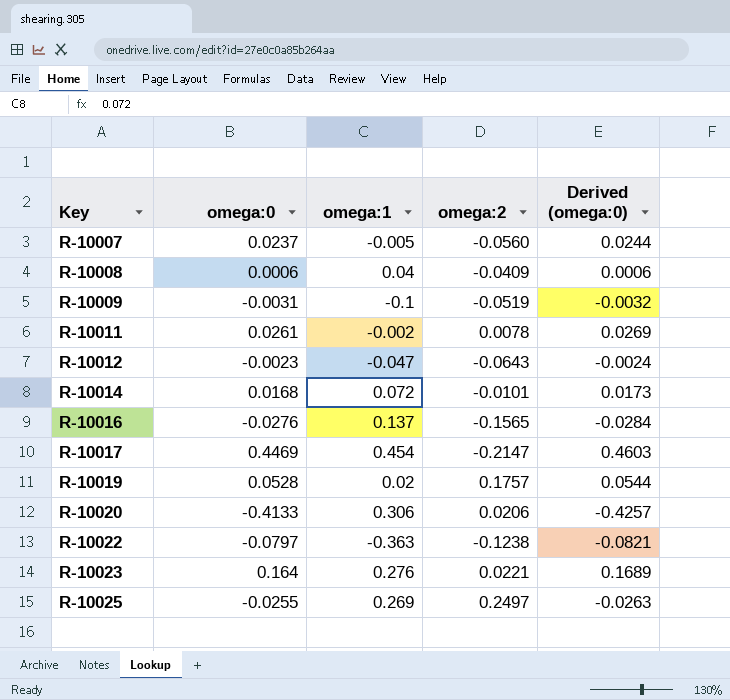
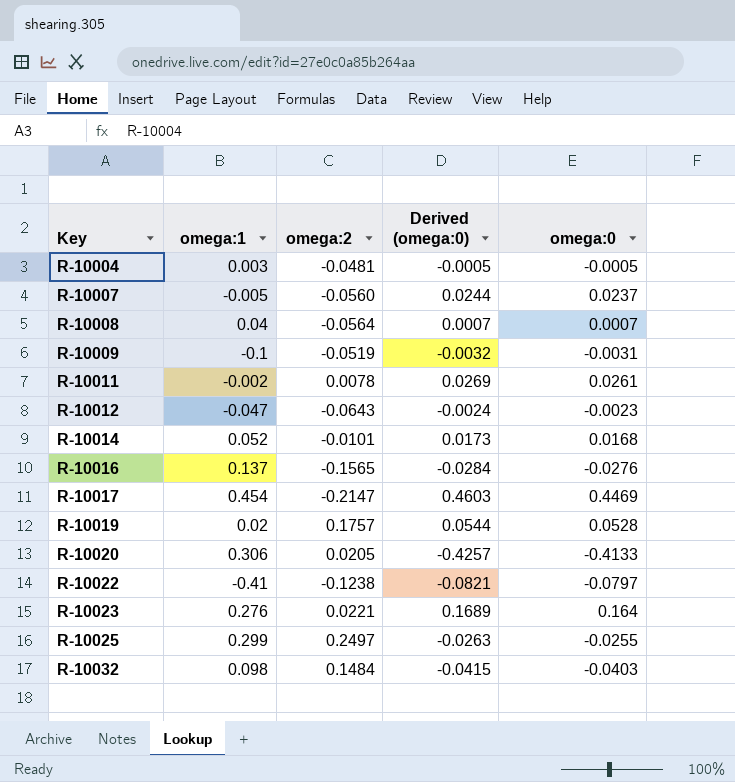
column omega:0 | position: 2 -> 5
row R-10004: none -> 0.003 | -0.0481 | -0.0005 | -0.0005
R-10008 | omega:2: -0.0409 -> -0.0564
R-10008 | Derived (omega:0): 0.0006 -> 0.0007
R-10008 | omega:0: 0.0006 -> 0.0007
R-10014 | omega:1: 0.072 -> 0.052
R-10020 | omega:2: 0.0206 -> 0.0205
R-10022 | omega:1: -0.363 -> -0.41
R-10025 | omega:1: 0.269 -> 0.299
row R-10032: none -> 0.098 | 0.1484 | -0.0415 | -0.0403

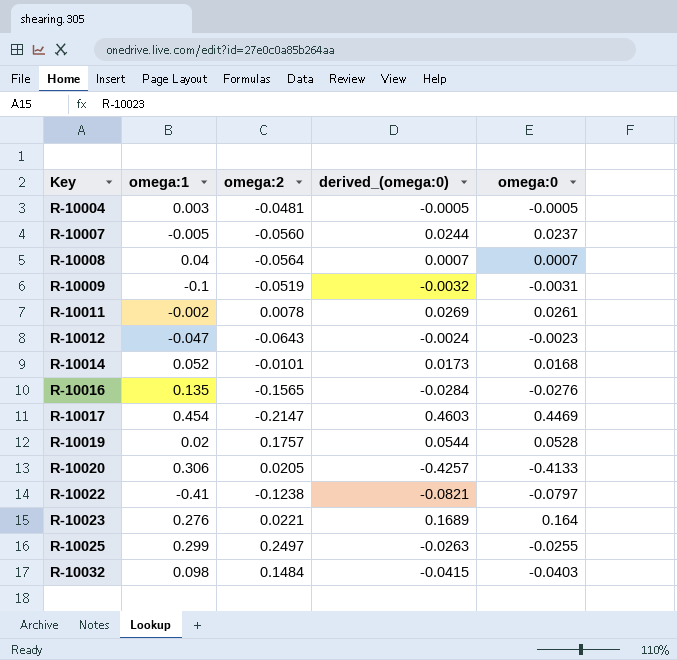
column name: Derived (omega:0) -> derived_(omega:0)
R-10016 | omega:1: 0.137 -> 0.135

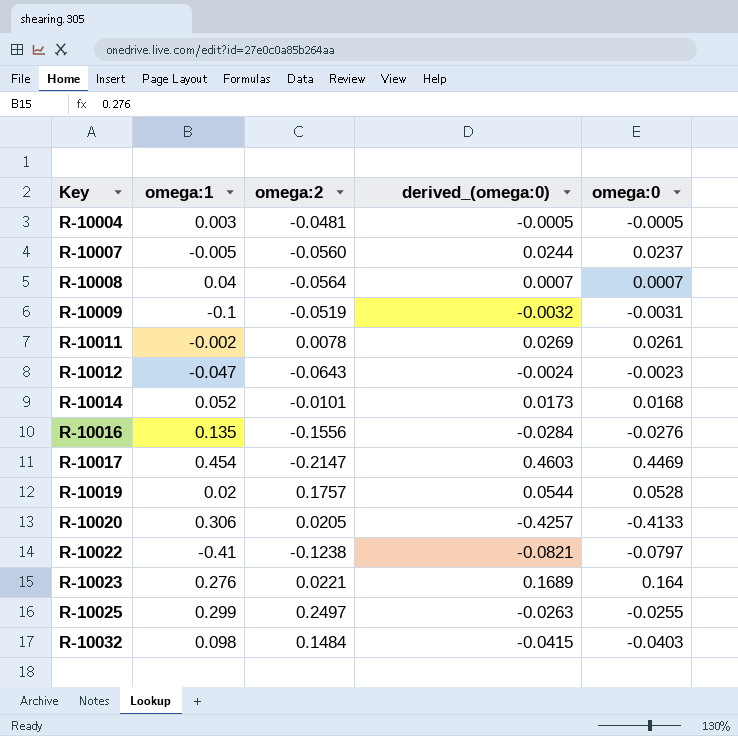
R-10016 | omega:2: -0.1565 -> -0.1556

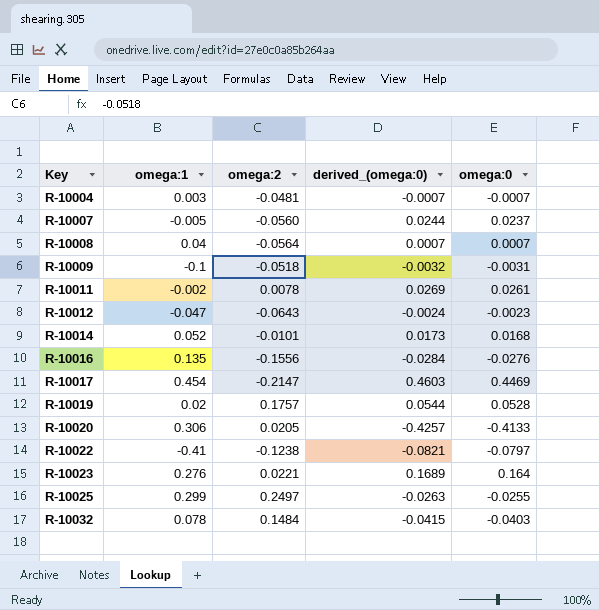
R-10004 | derived_(omega:0): -0.0005 -> -0.0007
R-10004 | omega:0: -0.0005 -> -0.0007
R-10009 | omega:2: -0.0519 -> -0.0518
R-10032 | omega:1: 0.098 -> 0.078

